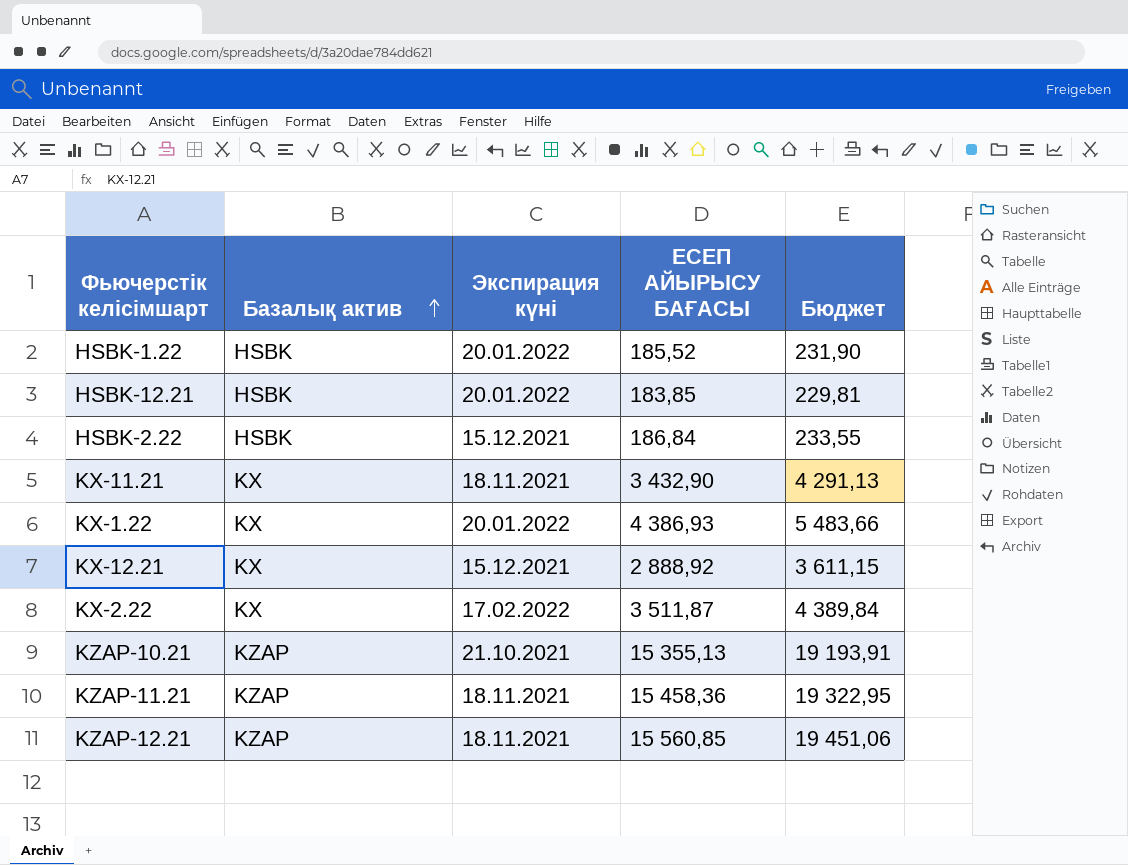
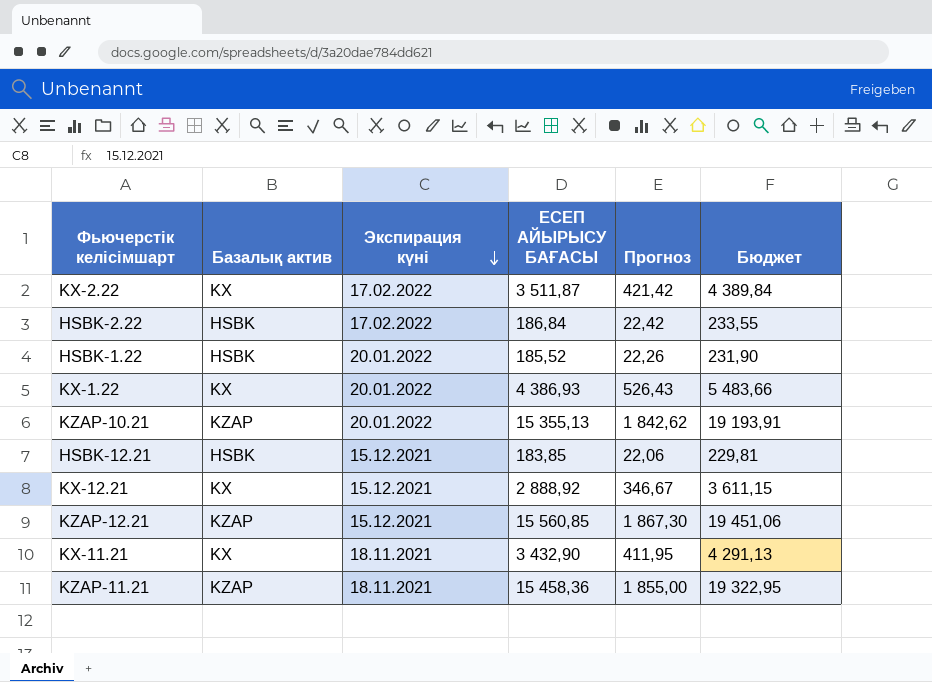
row order: Базалық актив ascending -> Экспирация күні descending
column Прогноз | formula: none -> [ЕСЕП АЙЫРЫСУ БАҒАСЫ] * 0,12
HSBK-2.22 | Экспирация күні: 15.12.2021 -> 17.02.2022
KZAP-10.21 | Экспирация күні: 21.10.2021 -> 20.01.2022
HSBK-12.21 | Экспирация күні: 20.01.2022 -> 15.12.2021
KZAP-12.21 | Экспирация күні: 18.11.2021 -> 15.12.2021

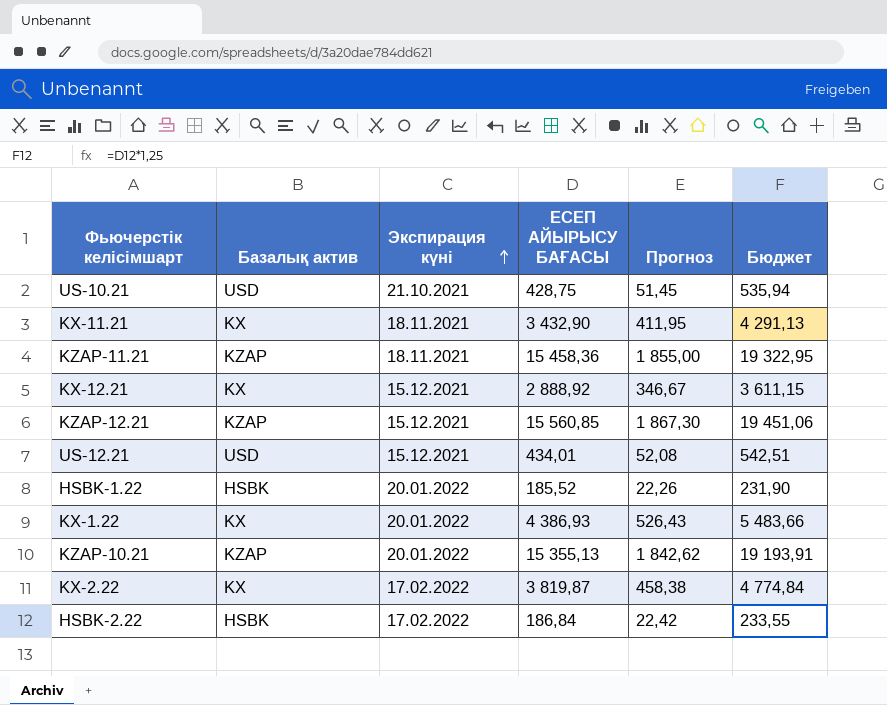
row order: Экспирация күні descending -> Экспирация күні ascending
row HSBK-12.21: HSBK | 15.12.2021 | 183,85 | 22,06 | 229,81 -> none
row US-10.21: none -> USD | 21.10.2021 | 428,75 | 51,45 | 535,94
row US-12.21: none -> USD | 15.12.2021 | 434,01 | 52,08 | 542,51
KX-2.22 | ЕСЕП АЙЫРЫСУ БАҒАСЫ: 3 511,87 -> 3 819,87
KX-2.22 | Прогноз: 421,42 -> 458,38
KX-2.22 | Бюджет: 4 389,84 -> 4 774,84

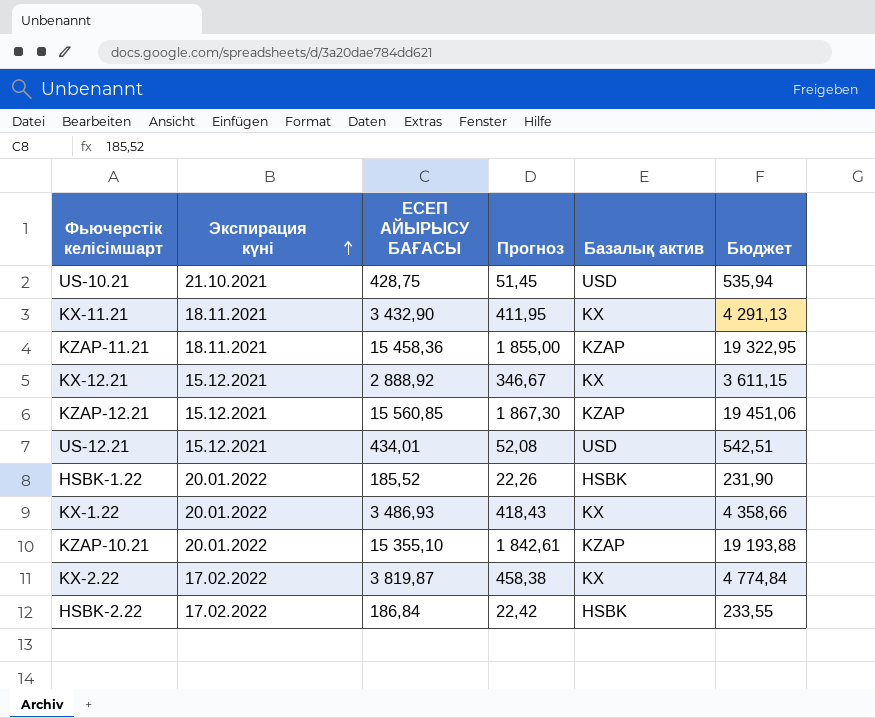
column Базалық актив | position: 2 -> 5
KX-1.22 | ЕСЕП АЙЫРЫСУ БАҒАСЫ: 4 386,93 -> 3 486,93
KX-1.22 | Прогноз: 526,43 -> 418,43
KX-1.22 | Бюджет: 5 483,66 -> 4 358,66
KZAP-10.21 | ЕСЕП АЙЫРЫСУ БАҒАСЫ: 15 355,13 -> 15 355,10
KZAP-10.21 | Прогноз: 1 842,62 -> 1 842,61
KZAP-10.21 | Бюджет: 19 193,91 -> 19 193,88

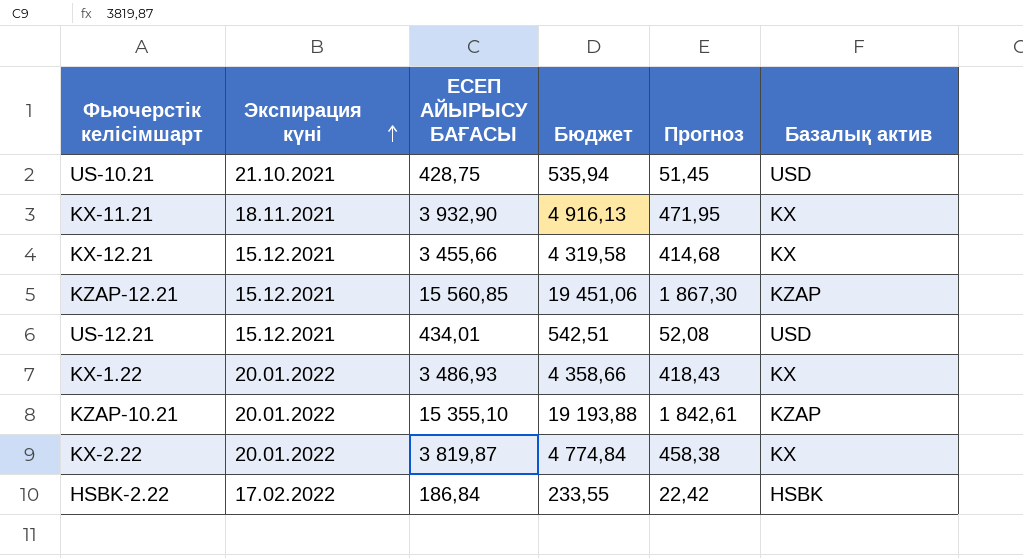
column Бюджет | position: 6 -> 4
row KZAP-11.21: 18.11.2021 | 15 458,36 | 1 855,00 | KZAP | 19 322,95 -> none
row HSBK-1.22: 20.01.2022 | 185,52 | 22,26 | HSBK | 231,90 -> none
KX-11.21 | ЕСЕП АЙЫРЫСУ БАҒАСЫ: 3 432,90 -> 3 932,90
KX-11.21 | Бюджет: 4 291,13 -> 4 916,13
KX-11.21 | Прогноз: 411,95 -> 471,95
KX-12.21 | ЕСЕП АЙЫРЫСУ БАҒАСЫ: 2 888,92 -> 3 455,66
KX-12.21 | Бюджет: 3 611,15 -> 4 319,58
KX-12.21 | Прогноз: 346,67 -> 414,68
KX-2.22 | Экспирация күні: 17.02.2022 -> 20.01.2022

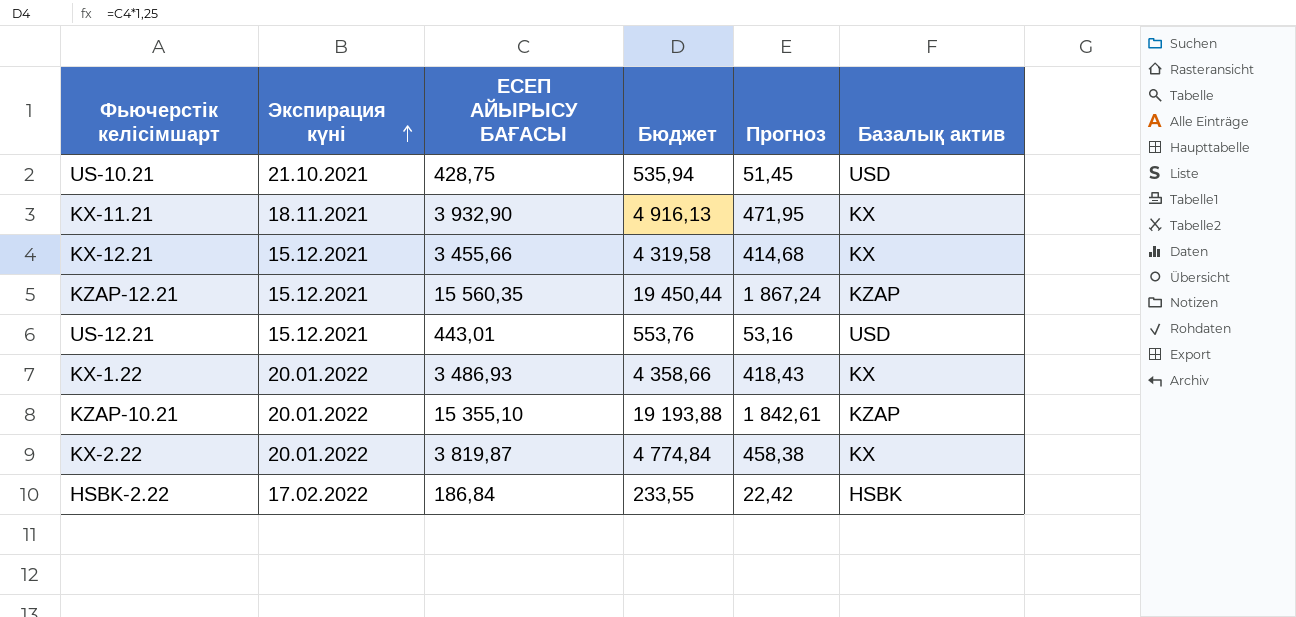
KZAP-12.21 | ЕСЕП АЙЫРЫСУ БАҒАСЫ: 15 560,85 -> 15 560,35
KZAP-12.21 | Бюджет: 19 451,06 -> 19 450,44
KZAP-12.21 | Прогноз: 1 867,30 -> 1 867,24
US-12.21 | ЕСЕП АЙЫРЫСУ БАҒАСЫ: 434,01 -> 443,01
US-12.21 | Бюджет: 542,51 -> 553,76
US-12.21 | Прогноз: 52,08 -> 53,16

